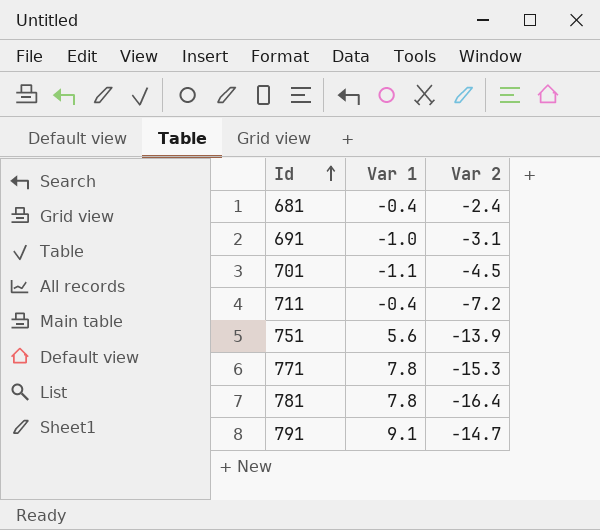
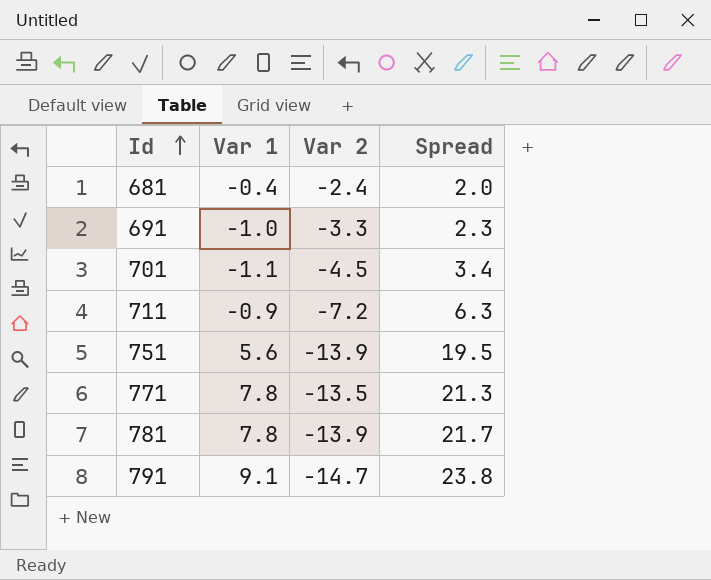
column Spread | formula: none -> [Var 1] - [Var 2]
691 | Var 2: -3.1 -> -3.3
711 | Var 1: -0.4 -> -0.9
771 | Var 2: -15.3 -> -13.5
781 | Var 2: -16.4 -> -13.9

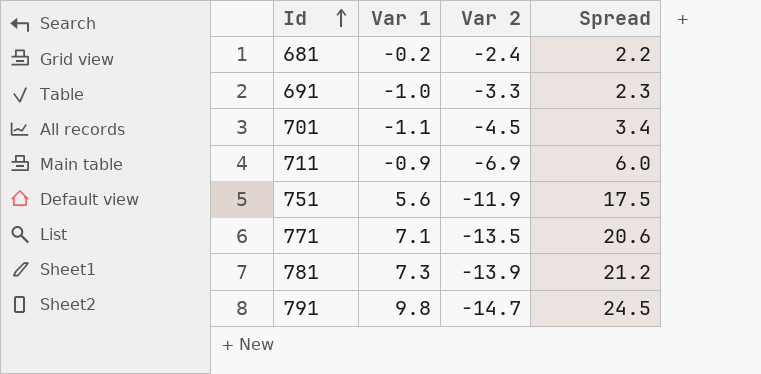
681 | Var 1: -0.4 -> -0.2
681 | Spread: 2.0 -> 2.2
711 | Var 2: -7.2 -> -6.9
711 | Spread: 6.3 -> 6.0
751 | Var 2: -13.9 -> -11.9
751 | Spread: 19.5 -> 17.5
771 | Var 1: 7.8 -> 7.1
771 | Spread: 21.3 -> 20.6
781 | Var 1: 7.8 -> 7.3
781 | Spread: 21.7 -> 21.2
791 | Var 1: 9.1 -> 9.8
791 | Spread: 23.8 -> 24.5

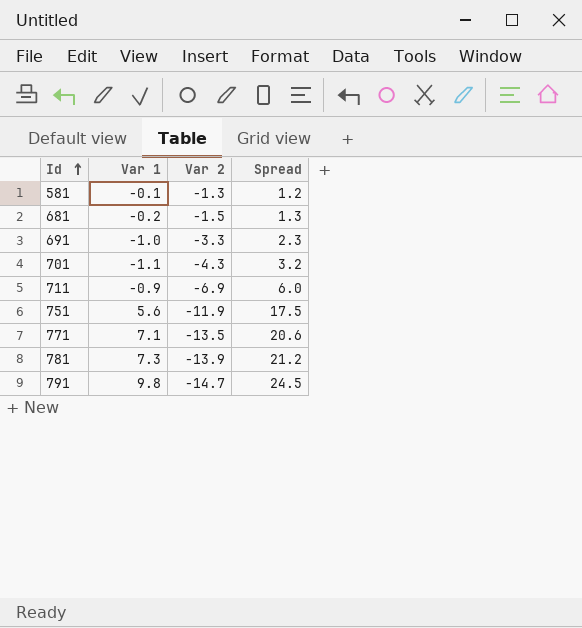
row 581: none -> -0.1 | -1.3 | 1.2
681 | Var 2: -2.4 -> -1.5
681 | Spread: 2.2 -> 1.3
701 | Var 2: -4.5 -> -4.3
701 | Spread: 3.4 -> 3.2

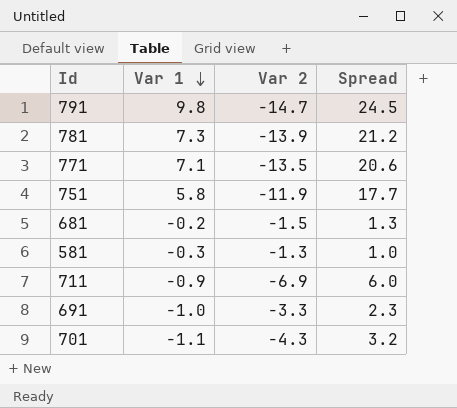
row order: Id ascending -> Var 1 descending
751 | Var 1: 5.6 -> 5.8
751 | Spread: 17.5 -> 17.7
581 | Var 1: -0.1 -> -0.3
581 | Spread: 1.2 -> 1.0

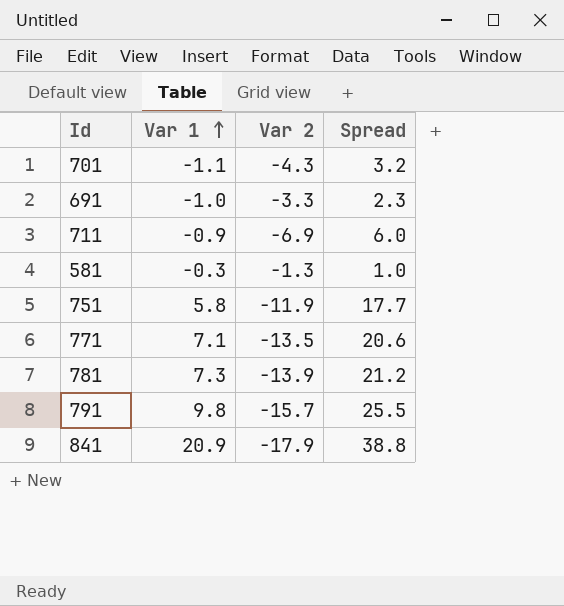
row order: Var 1 descending -> Var 1 ascending
row 681: -0.2 | -1.5 | 1.3 -> none
791 | Var 2: -14.7 -> -15.7
791 | Spread: 24.5 -> 25.5
row 841: none -> 20.9 | -17.9 | 38.8

